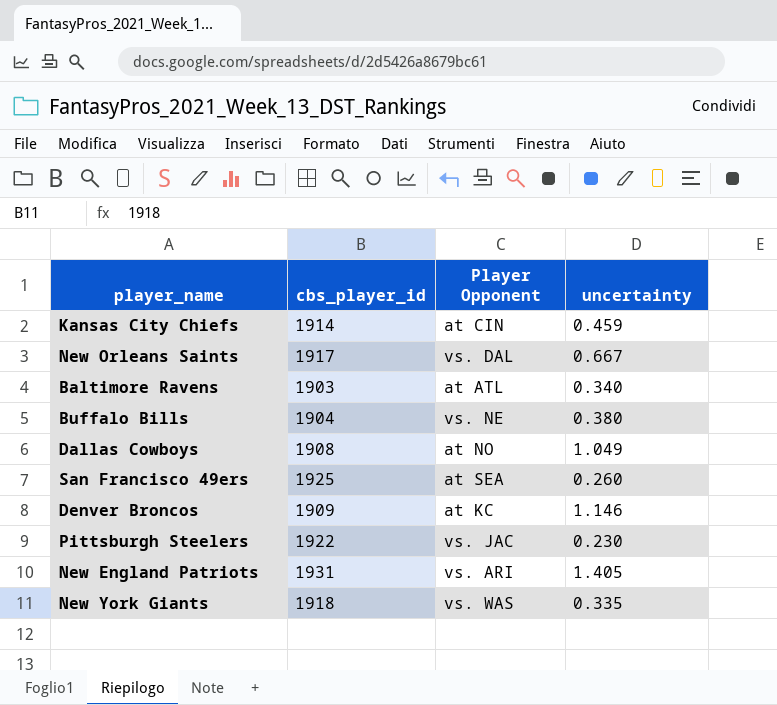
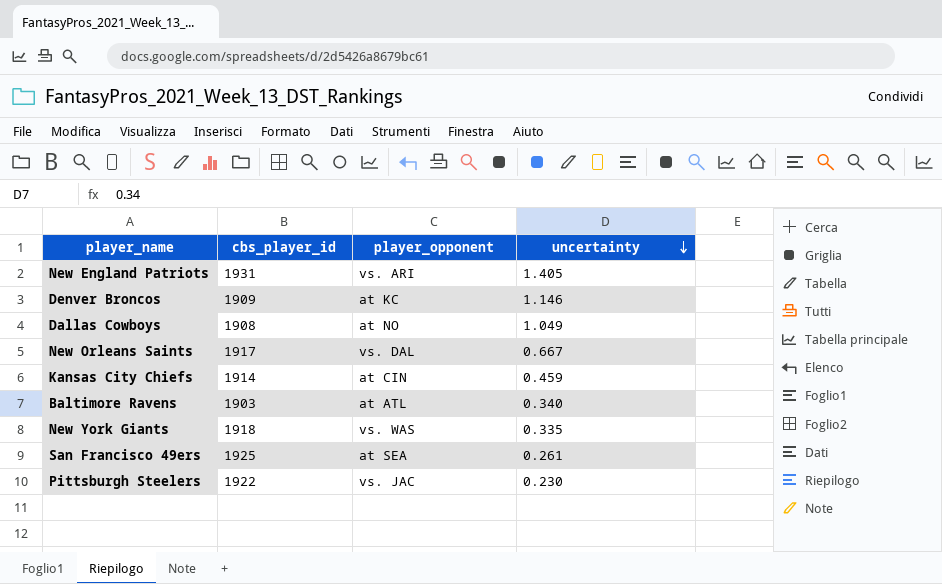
row order: none -> uncertainty descending
column name: Player Opponent -> player_opponent
row Buffalo Bills: 1904 | vs. NE | 0.380 -> none
San Francisco 49ers | uncertainty: 0.260 -> 0.261

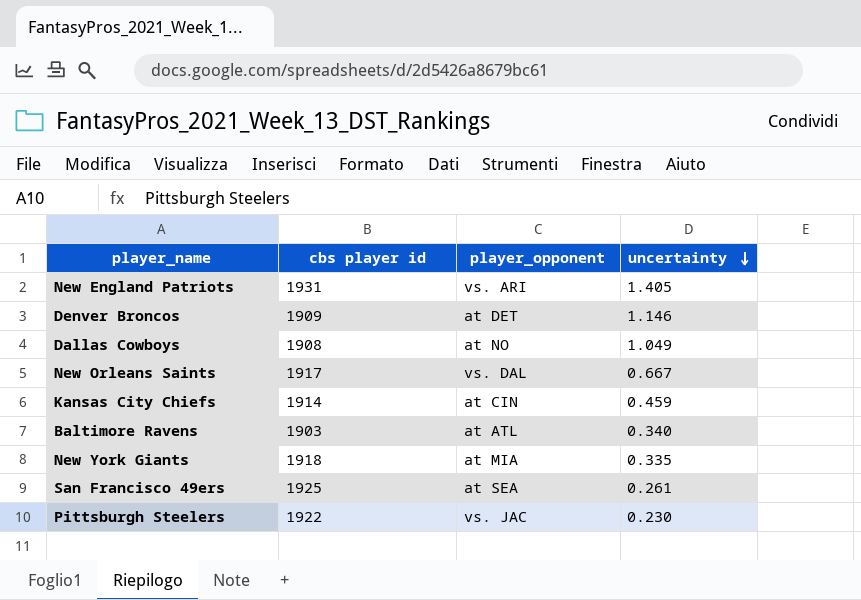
column name: cbs_player_id -> cbs player id
Denver Broncos | player_opponent: at KC -> at DET
New York Giants | player_opponent: vs. WAS -> at MIA

